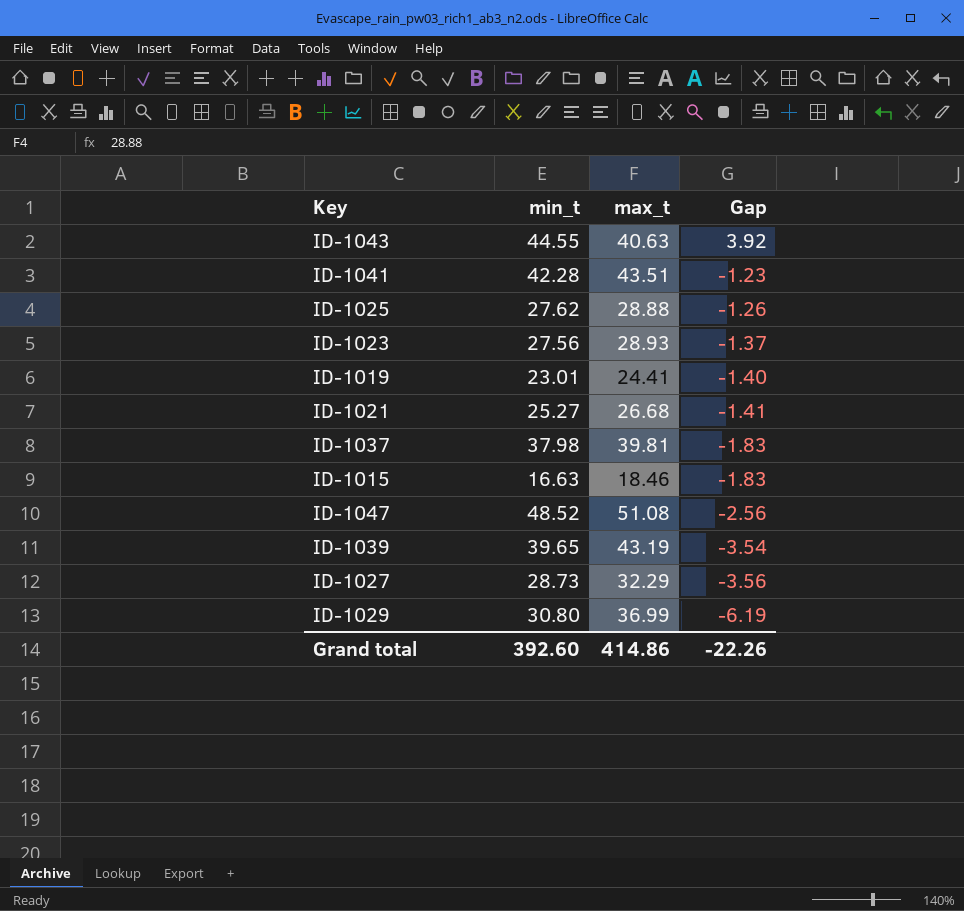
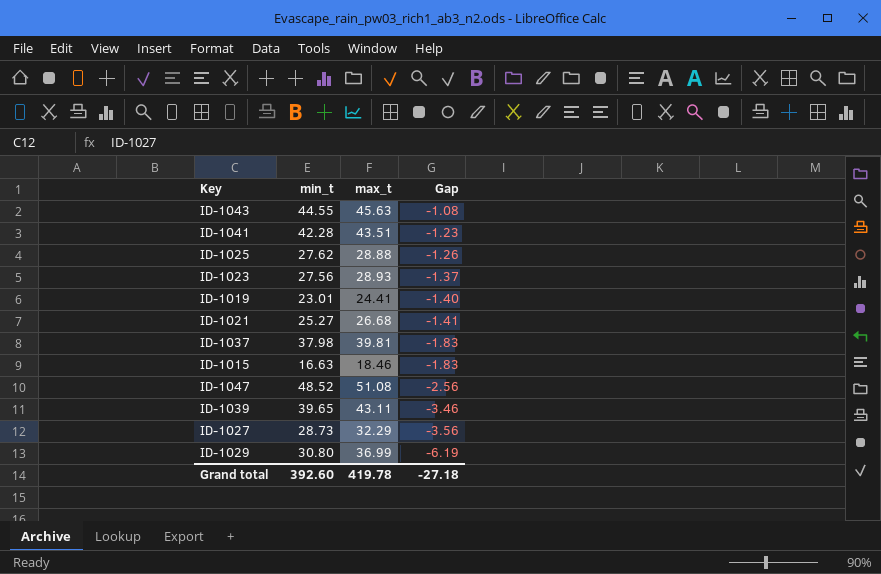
ID-1043 | max_t: 40.63 -> 45.63
ID-1043 | Gap: 3.92 -> -1.08
ID-1039 | max_t: 43.19 -> 43.11
ID-1039 | Gap: -3.54 -> -3.46
Grand total | max_t: 414.86 -> 419.78
Grand total | Gap: -22.26 -> -27.18

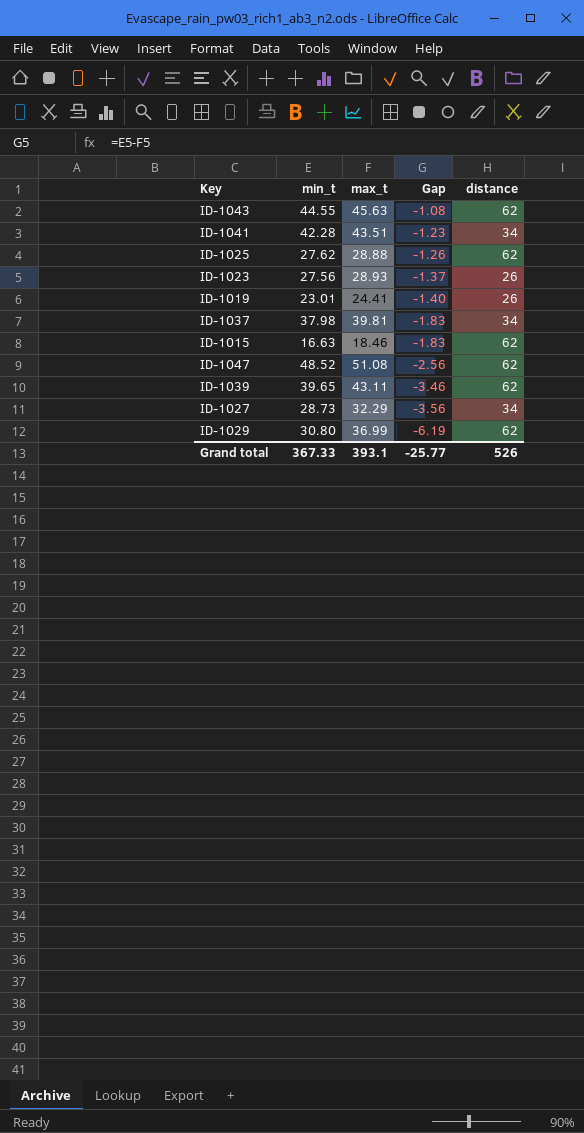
column distance | position: none -> 5
row ID-1021: 25.27 | 26.68 | -1.41 -> none
Grand total | min_t: 392.60 -> 367.33
Grand total | max_t: 419.78 -> 393.1
Grand total | Gap: -27.18 -> -25.77

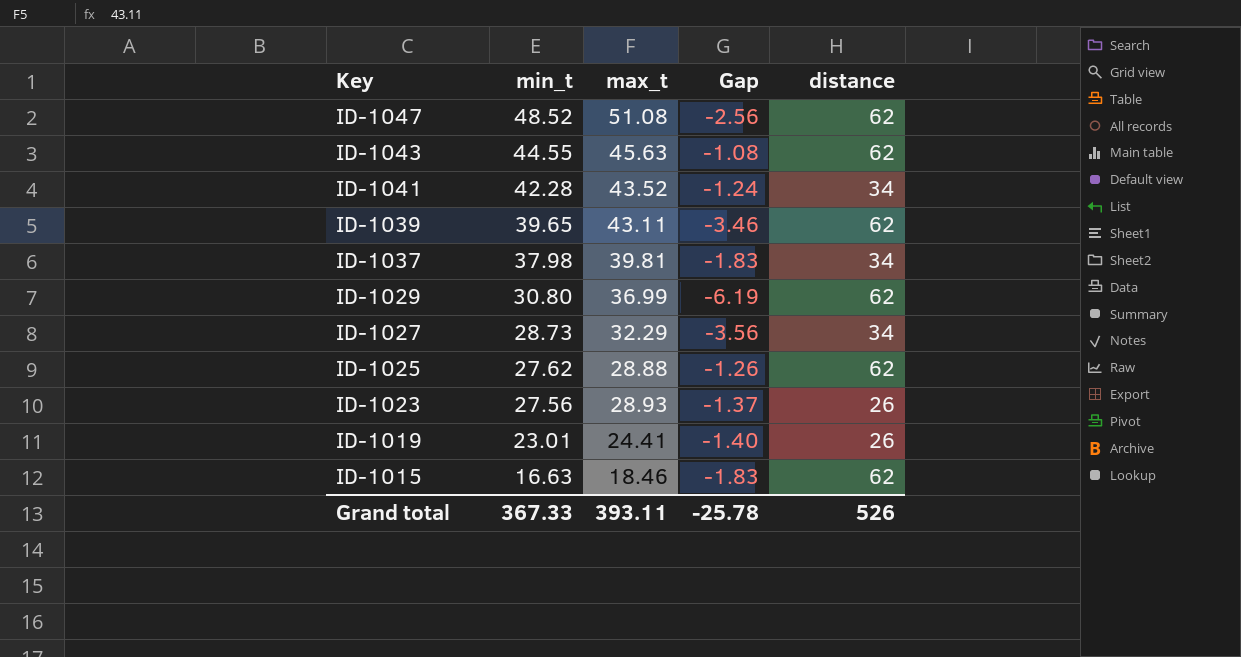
row order: Gap descending -> Key descending
ID-1041 | max_t: 43.51 -> 43.52
ID-1041 | Gap: -1.23 -> -1.24
Grand total | max_t: 393.1 -> 393.11
Grand total | Gap: -25.77 -> -25.78

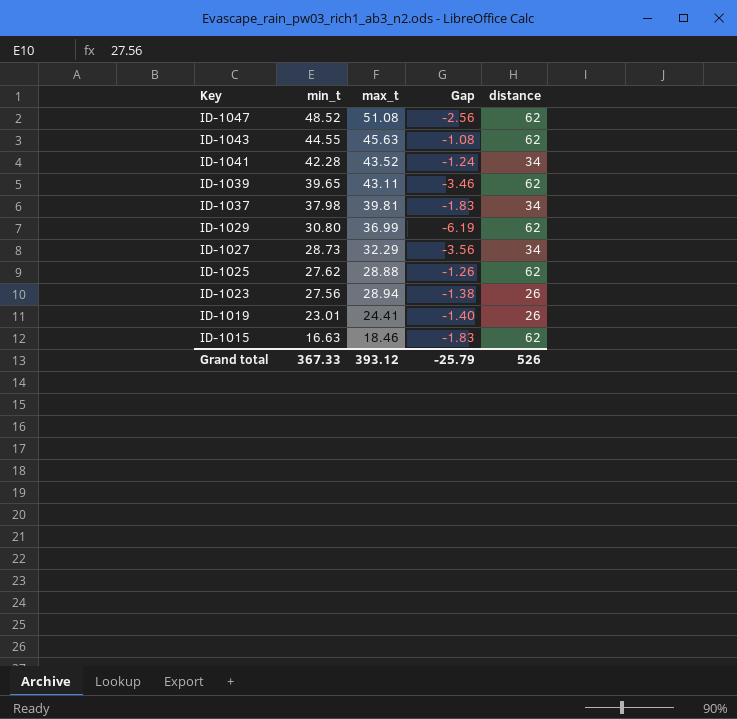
ID-1023 | max_t: 28.93 -> 28.94
ID-1023 | Gap: -1.37 -> -1.38
Grand total | max_t: 393.11 -> 393.12
Grand total | Gap: -25.78 -> -25.79

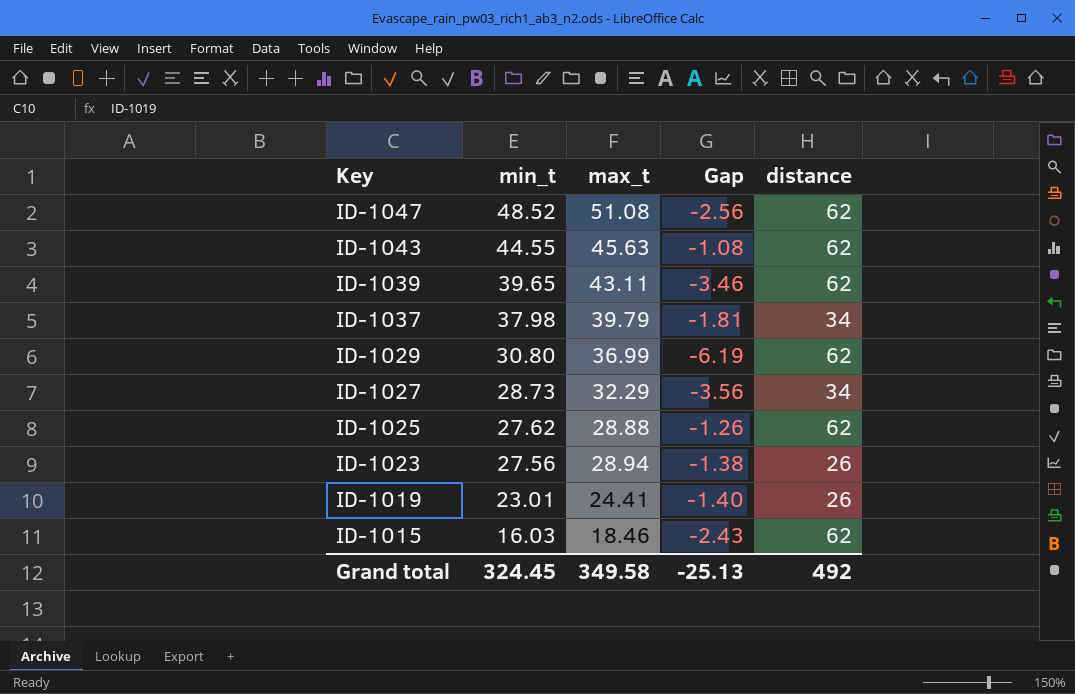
row ID-1041: 42.28 | 43.52 | -1.24 | 34 -> none
ID-1037 | max_t: 39.81 -> 39.79
ID-1037 | Gap: -1.83 -> -1.81
ID-1015 | min_t: 16.63 -> 16.03
ID-1015 | Gap: -1.83 -> -2.43
Grand total | min_t: 367.33 -> 324.45
Grand total | max_t: 393.12 -> 349.58
Grand total | Gap: -25.79 -> -25.13
Grand total | distance: 526 -> 492

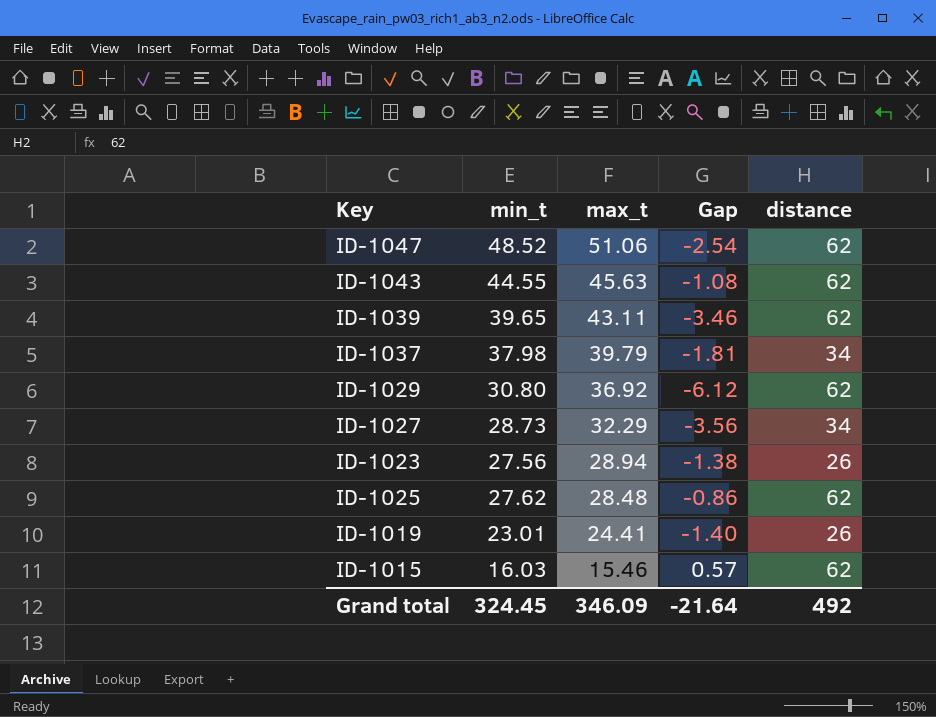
row order: Key descending -> max_t descending
ID-1047 | max_t: 51.08 -> 51.06
ID-1047 | Gap: -2.56 -> -2.54
ID-1029 | max_t: 36.99 -> 36.92
ID-1029 | Gap: -6.19 -> -6.12
ID-1025 | max_t: 28.88 -> 28.48
ID-1025 | Gap: -1.26 -> -0.86
ID-1015 | max_t: 18.46 -> 15.46
ID-1015 | Gap: -2.43 -> 0.57
Grand total | max_t: 349.58 -> 346.09
Grand total | Gap: -25.13 -> -21.64

